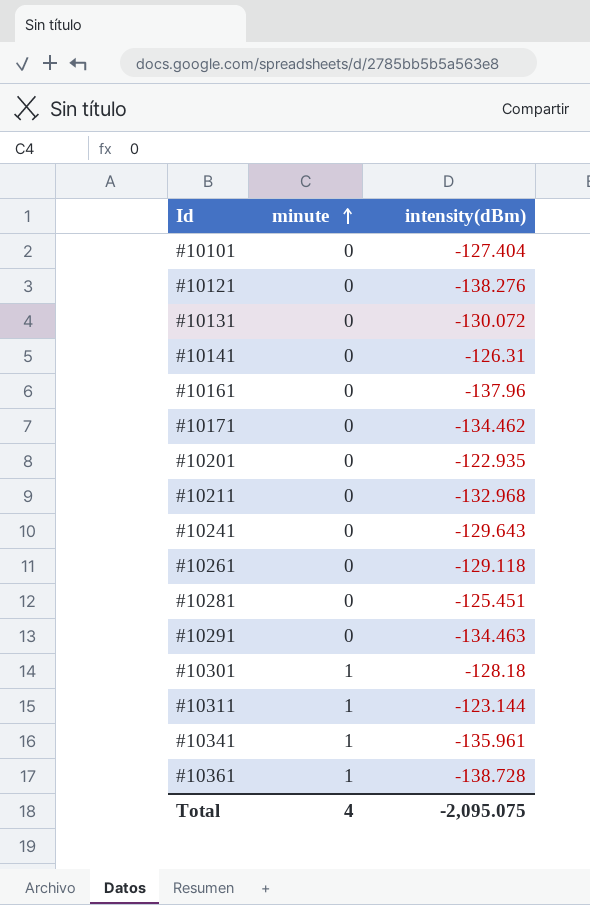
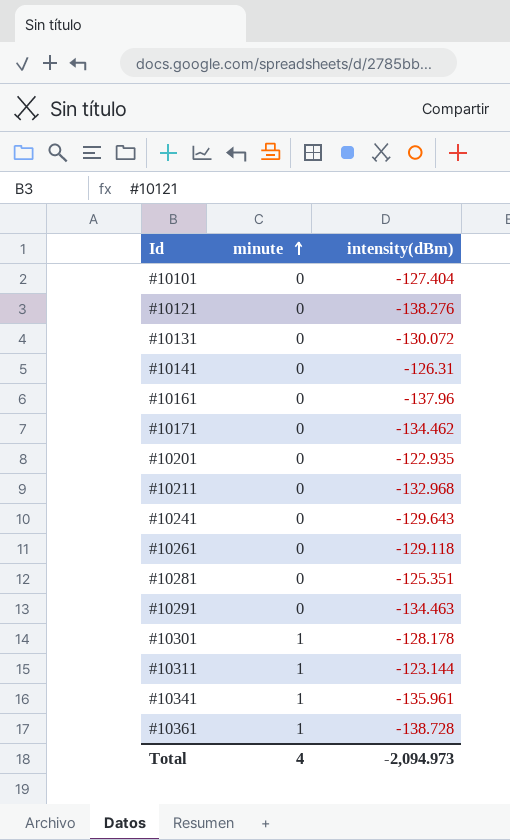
#10281 | intensity(dBm): -125.451 -> -125.351
#10301 | intensity(dBm): -128.18 -> -128.178
Total | intensity(dBm): -2,095.075 -> -2,094.973

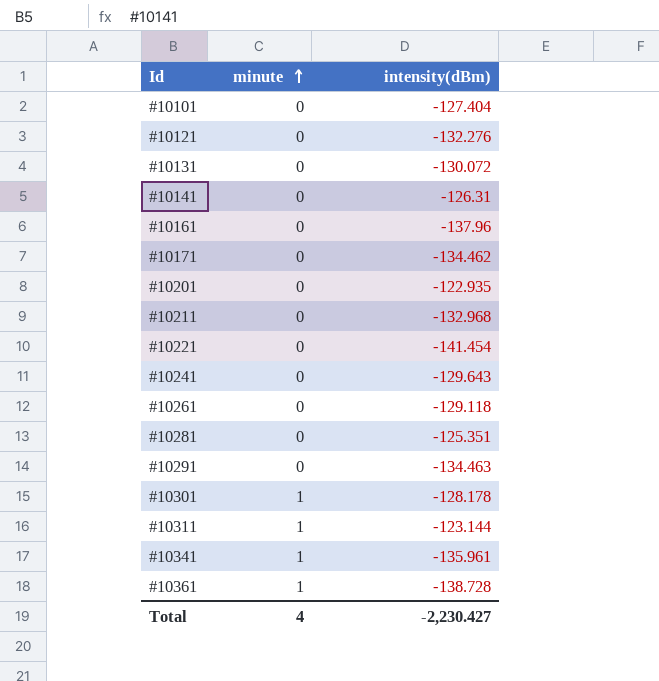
#10121 | intensity(dBm): -138.276 -> -132.276
row #10221: none -> 0 | -141.454
Total | intensity(dBm): -2,094.973 -> -2,230.427

